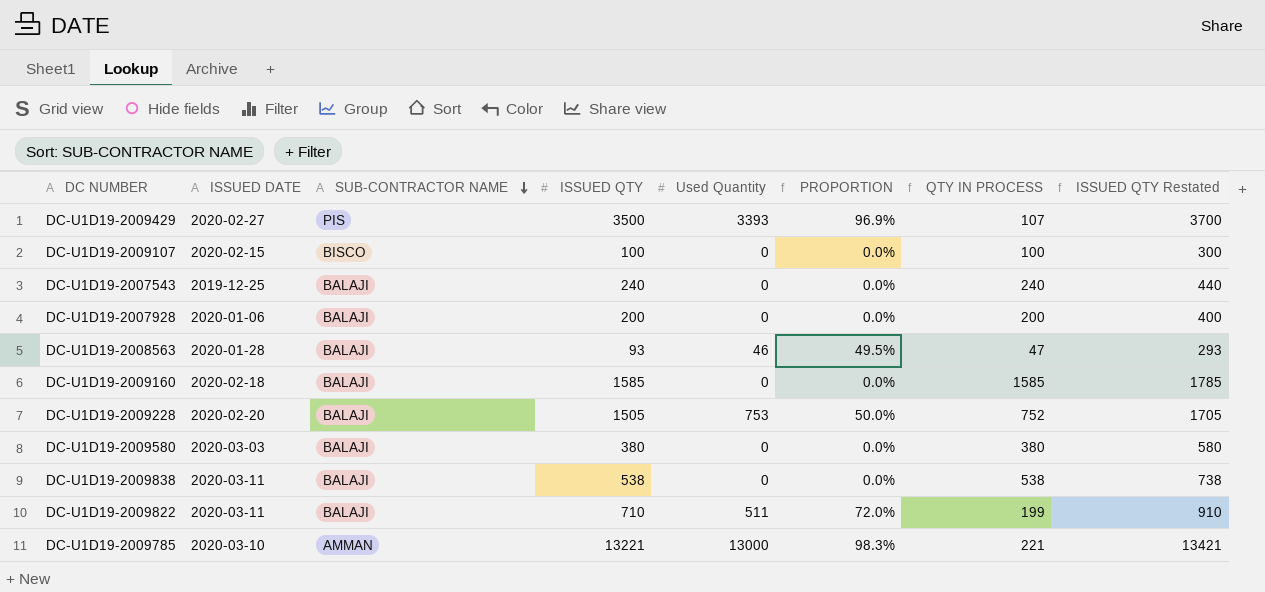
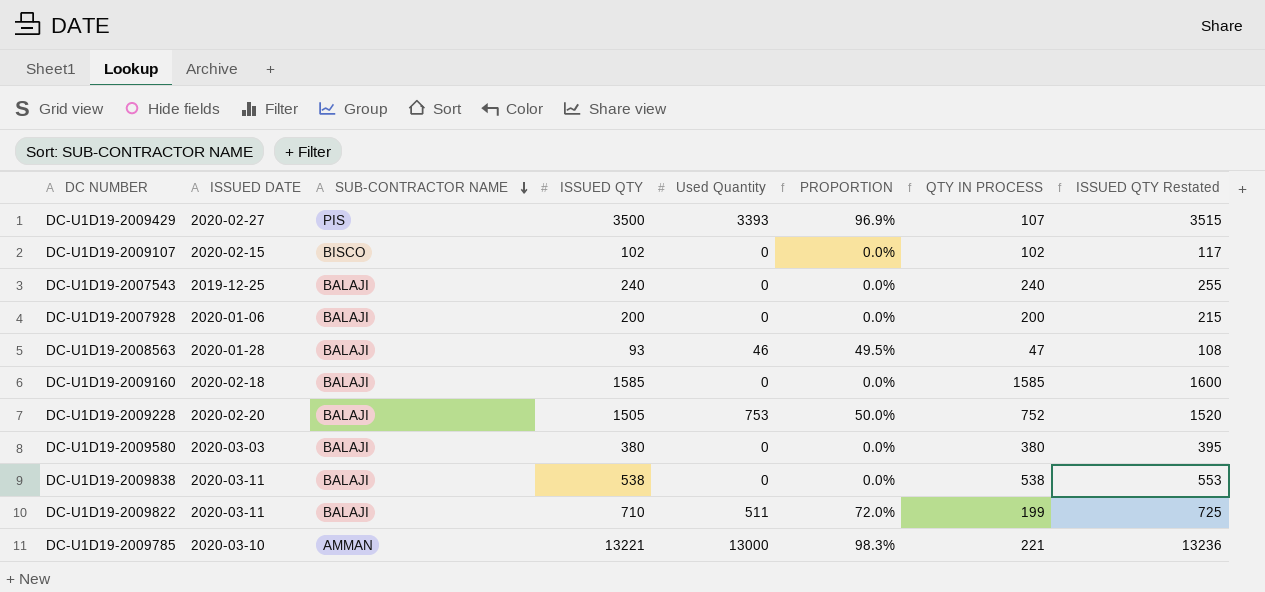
column ISSUED QTY Restated | formula: [ISSUED QTY] + 200 -> [ISSUED QTY] + 15
DC-U1D19-2009107 | ISSUED QTY: 100 -> 102
DC-U1D19-2009107 | QTY IN PROCESS: 100 -> 102

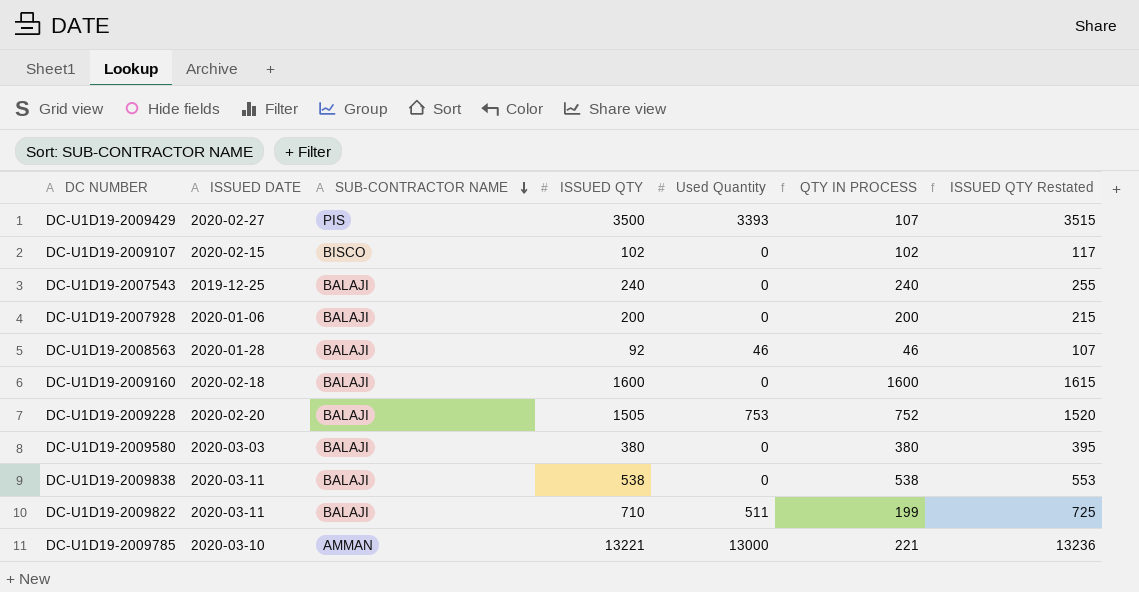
column PROPORTION | formula: [Used Quantity] / [ISSUED QTY] -> none
DC-U1D19-2008563 | ISSUED QTY: 93 -> 92
DC-U1D19-2008563 | QTY IN PROCESS: 47 -> 46
DC-U1D19-2008563 | ISSUED QTY Restated: 108 -> 107
DC-U1D19-2009160 | ISSUED QTY: 1585 -> 1600
DC-U1D19-2009160 | QTY IN PROCESS: 1585 -> 1600
DC-U1D19-2009160 | ISSUED QTY Restated: 1600 -> 1615

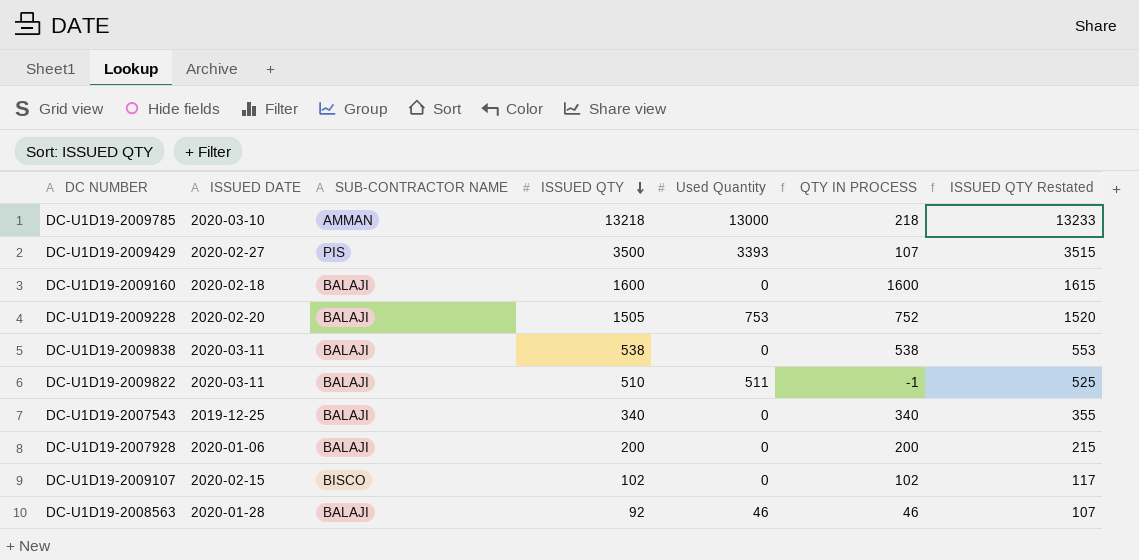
row order: SUB-CONTRACTOR NAME descending -> ISSUED QTY descending
row DC-U1D19-2009580: 2020-03-03 | BALAJI | 380 | 0 | 380 | 395 -> none
DC-U1D19-2009785 | ISSUED QTY: 13221 -> 13218
DC-U1D19-2009785 | QTY IN PROCESS: 221 -> 218
DC-U1D19-2009785 | ISSUED QTY Restated: 13236 -> 13233
DC-U1D19-2009822 | ISSUED QTY: 710 -> 510
DC-U1D19-2009822 | QTY IN PROCESS: 199 -> -1
DC-U1D19-2009822 | ISSUED QTY Restated: 725 -> 525
DC-U1D19-2007543 | ISSUED QTY: 240 -> 340
DC-U1D19-2007543 | QTY IN PROCESS: 240 -> 340
DC-U1D19-2007543 | ISSUED QTY Restated: 255 -> 355

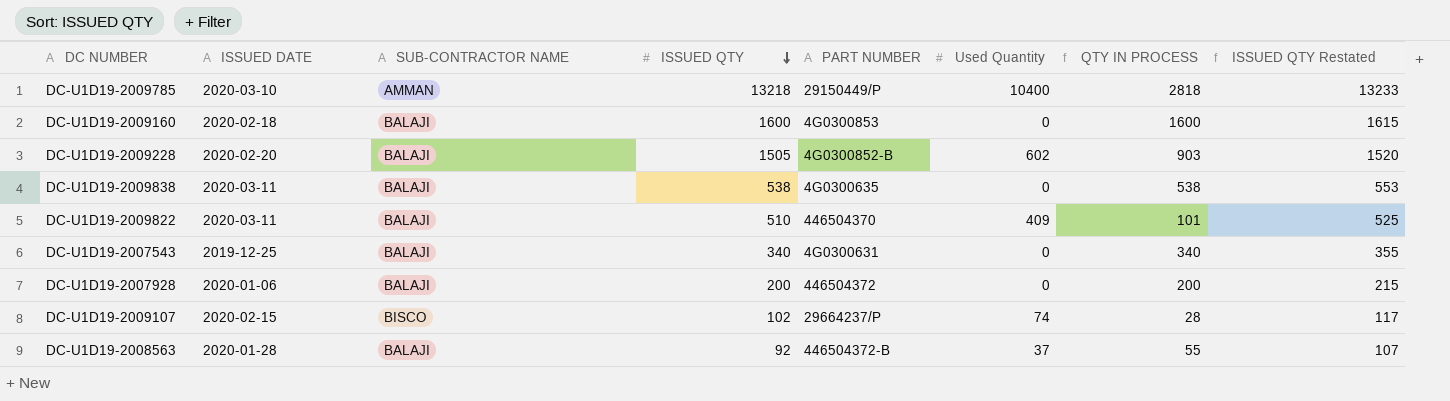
column PART NUMBER | position: none -> 5
row DC-U1D19-2009429: 2020-02-27 | PIS | 3500 | 3393 | 107 | 3515 -> none
DC-U1D19-2009785 | Used Quantity: 13000 -> 10400
DC-U1D19-2009785 | QTY IN PROCESS: 218 -> 2818
DC-U1D19-2009228 | Used Quantity: 753 -> 602
DC-U1D19-2009228 | QTY IN PROCESS: 752 -> 903
DC-U1D19-2009822 | Used Quantity: 511 -> 409
DC-U1D19-2009822 | QTY IN PROCESS: -1 -> 101
DC-U1D19-2009107 | Used Quantity: 0 -> 74
DC-U1D19-2009107 | QTY IN PROCESS: 102 -> 28
DC-U1D19-2008563 | Used Quantity: 46 -> 37
DC-U1D19-2008563 | QTY IN PROCESS: 46 -> 55

